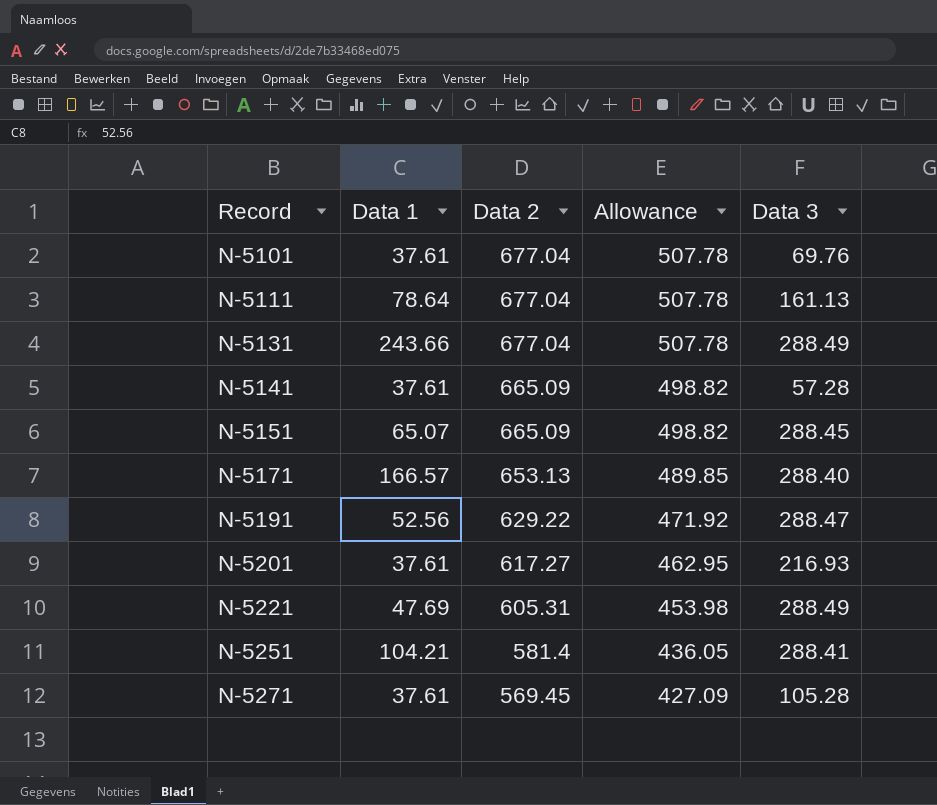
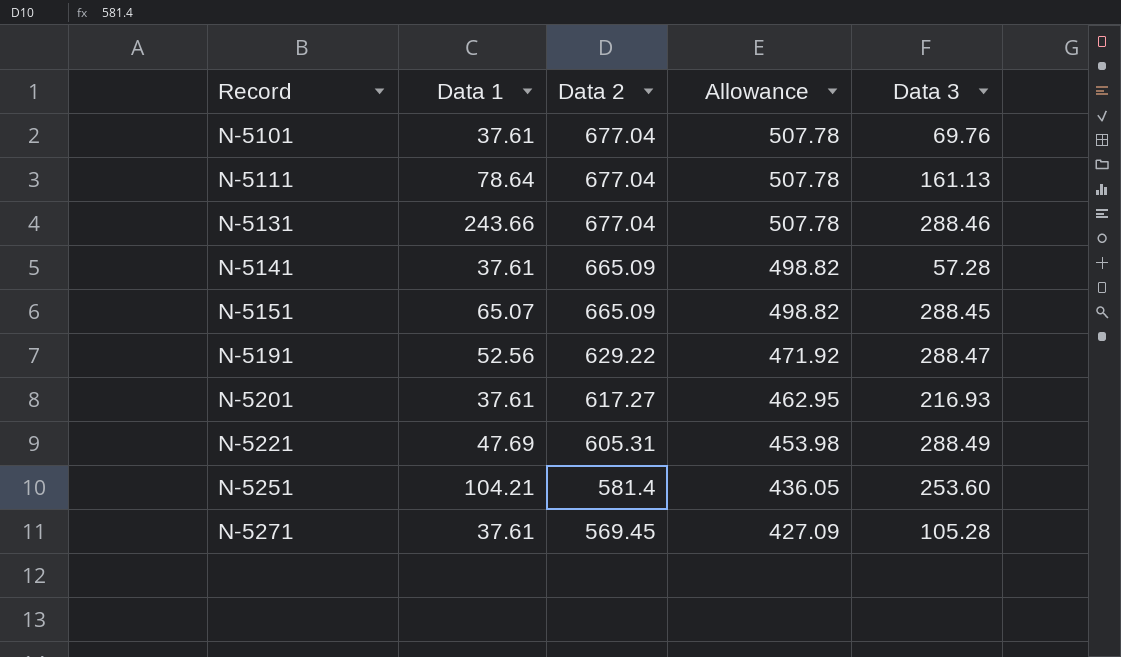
row N-5171: 166.57 | 653.13 | 489.85 | 288.40 -> none
N-5131 | Data 3: 288.49 -> 288.46
N-5251 | Data 3: 288.41 -> 253.60

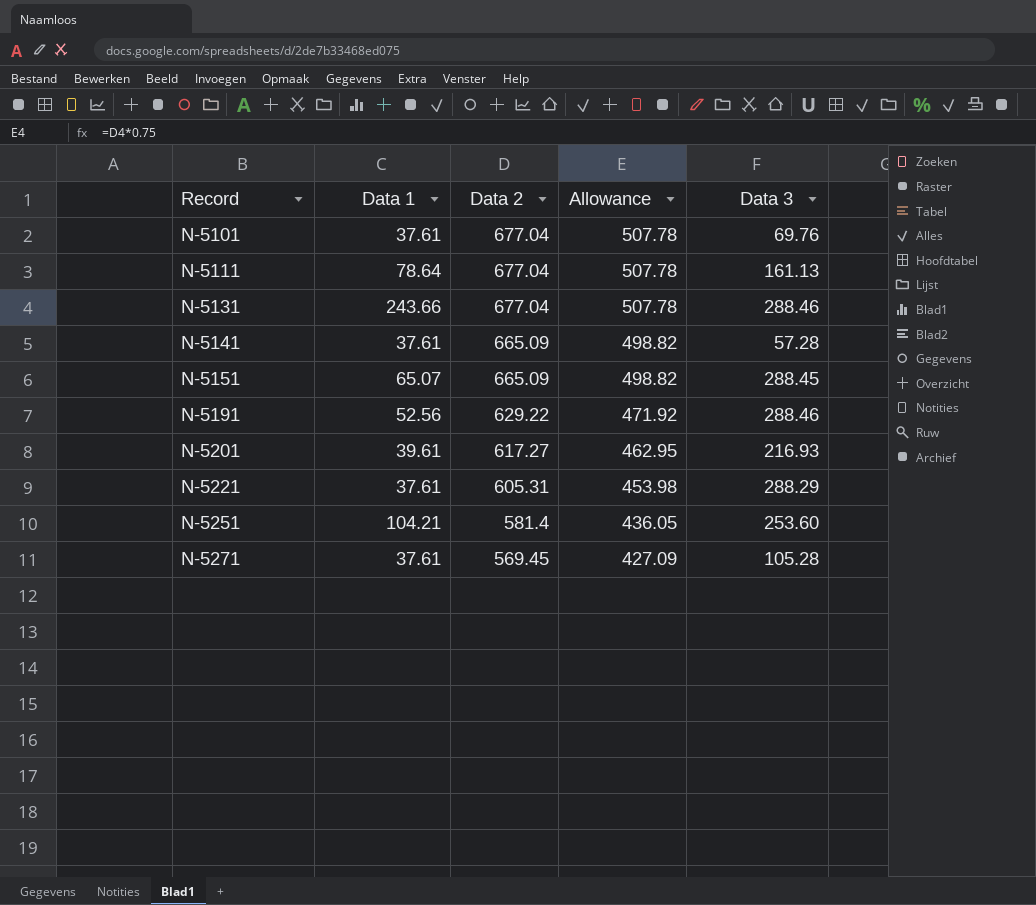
N-5191 | Data 3: 288.47 -> 288.46
N-5201 | Data 1: 37.61 -> 39.61
N-5221 | Data 1: 47.69 -> 37.61
N-5221 | Data 3: 288.49 -> 288.29

